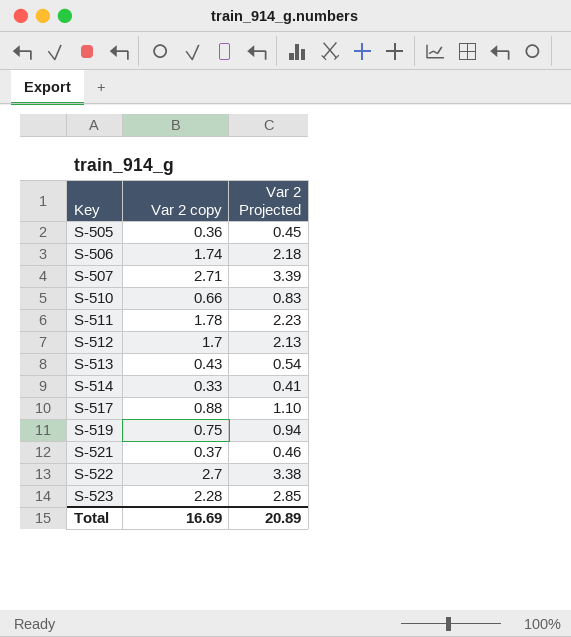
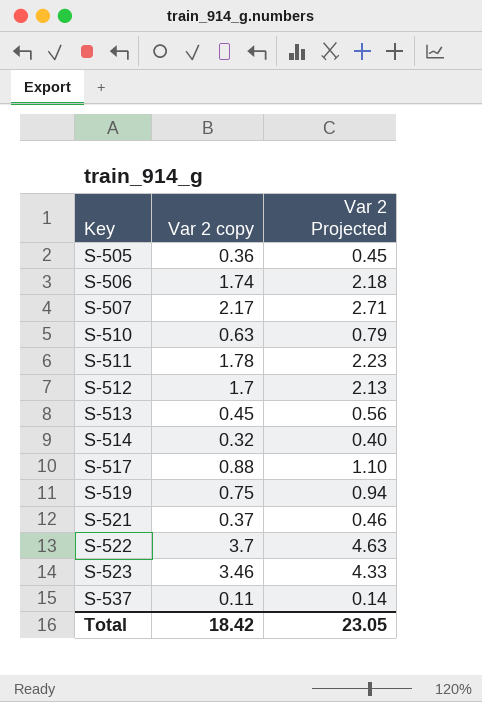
S-507 | Var 2 copy: 2.71 -> 2.17
S-507 | Var 2 Projected: 3.39 -> 2.71
S-510 | Var 2 copy: 0.66 -> 0.63
S-510 | Var 2 Projected: 0.83 -> 0.79
S-513 | Var 2 copy: 0.43 -> 0.45
S-513 | Var 2 Projected: 0.54 -> 0.56
S-514 | Var 2 copy: 0.33 -> 0.32
S-514 | Var 2 Projected: 0.41 -> 0.40
S-522 | Var 2 copy: 2.7 -> 3.7
S-522 | Var 2 Projected: 3.38 -> 4.63
S-523 | Var 2 copy: 2.28 -> 3.46
S-523 | Var 2 Projected: 2.85 -> 4.33
row S-537: none -> 0.11 | 0.14
Total | Var 2 copy: 16.69 -> 18.42
Total | Var 2 Projected: 20.89 -> 23.05

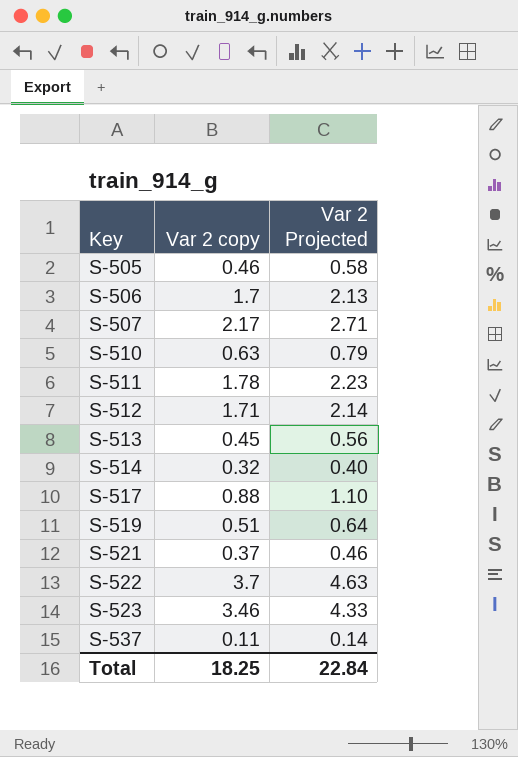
S-505 | Var 2 copy: 0.36 -> 0.46
S-505 | Var 2 Projected: 0.45 -> 0.58
S-506 | Var 2 copy: 1.74 -> 1.7
S-506 | Var 2 Projected: 2.18 -> 2.13
S-512 | Var 2 copy: 1.7 -> 1.71
S-512 | Var 2 Projected: 2.13 -> 2.14
S-519 | Var 2 copy: 0.75 -> 0.51
S-519 | Var 2 Projected: 0.94 -> 0.64
Total | Var 2 copy: 18.42 -> 18.25
Total | Var 2 Projected: 23.05 -> 22.84

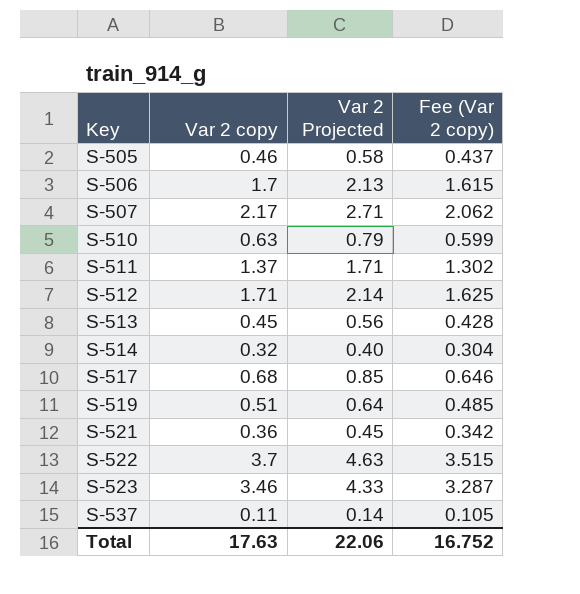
column Fee (Var 2 copy) | formula: none -> [Var 2 copy] * 0.95
S-511 | Var 2 copy: 1.78 -> 1.37
S-511 | Var 2 Projected: 2.23 -> 1.71
S-517 | Var 2 copy: 0.88 -> 0.68
S-517 | Var 2 Projected: 1.10 -> 0.85
S-521 | Var 2 copy: 0.37 -> 0.36
S-521 | Var 2 Projected: 0.46 -> 0.45
Total | Var 2 copy: 18.25 -> 17.63
Total | Var 2 Projected: 22.84 -> 22.06

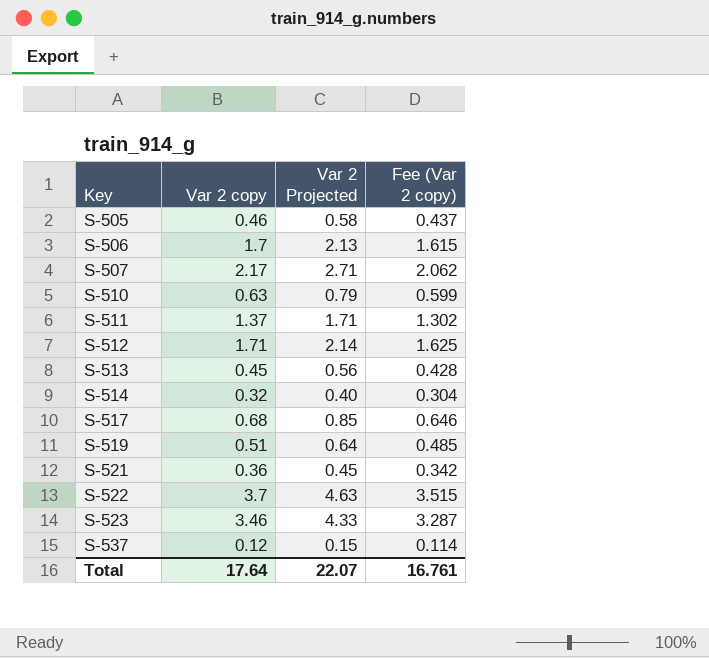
S-537 | Var 2 copy: 0.11 -> 0.12
S-537 | Var 2 Projected: 0.14 -> 0.15
S-537 | Fee (Var 2 copy): 0.105 -> 0.114
Total | Var 2 copy: 17.63 -> 17.64
Total | Var 2 Projected: 22.06 -> 22.07
Total | Fee (Var 2 copy): 16.752 -> 16.761

